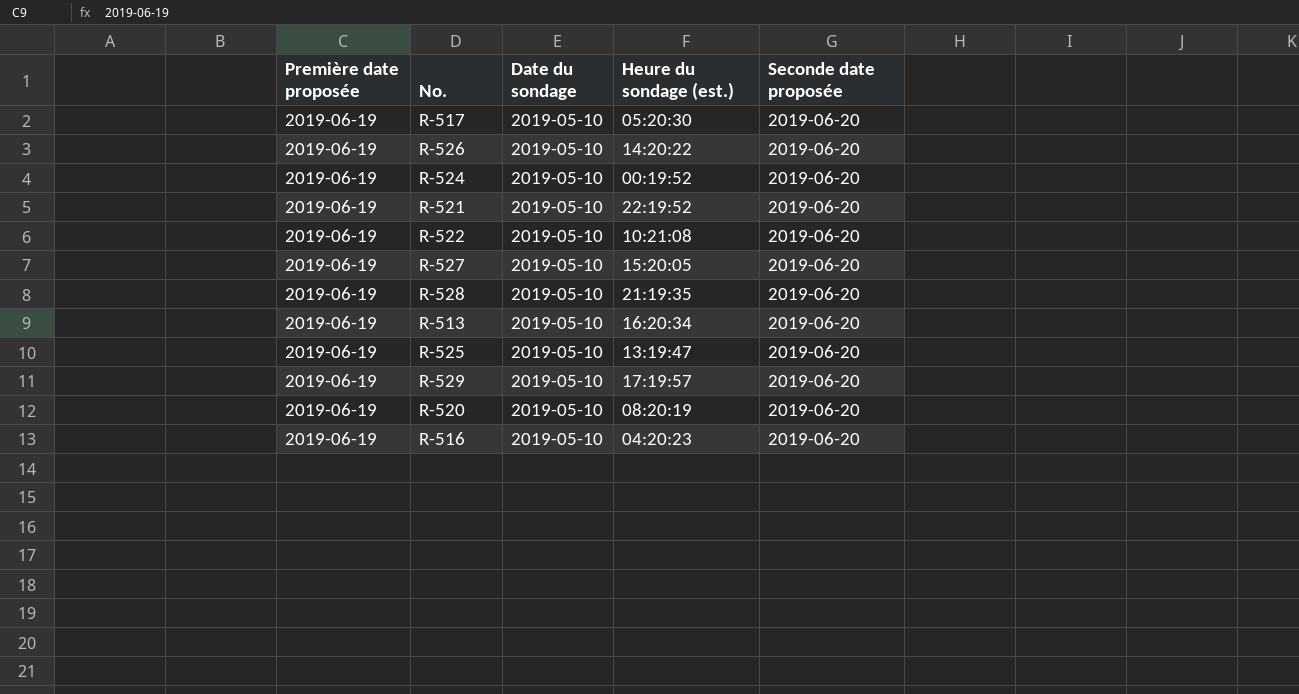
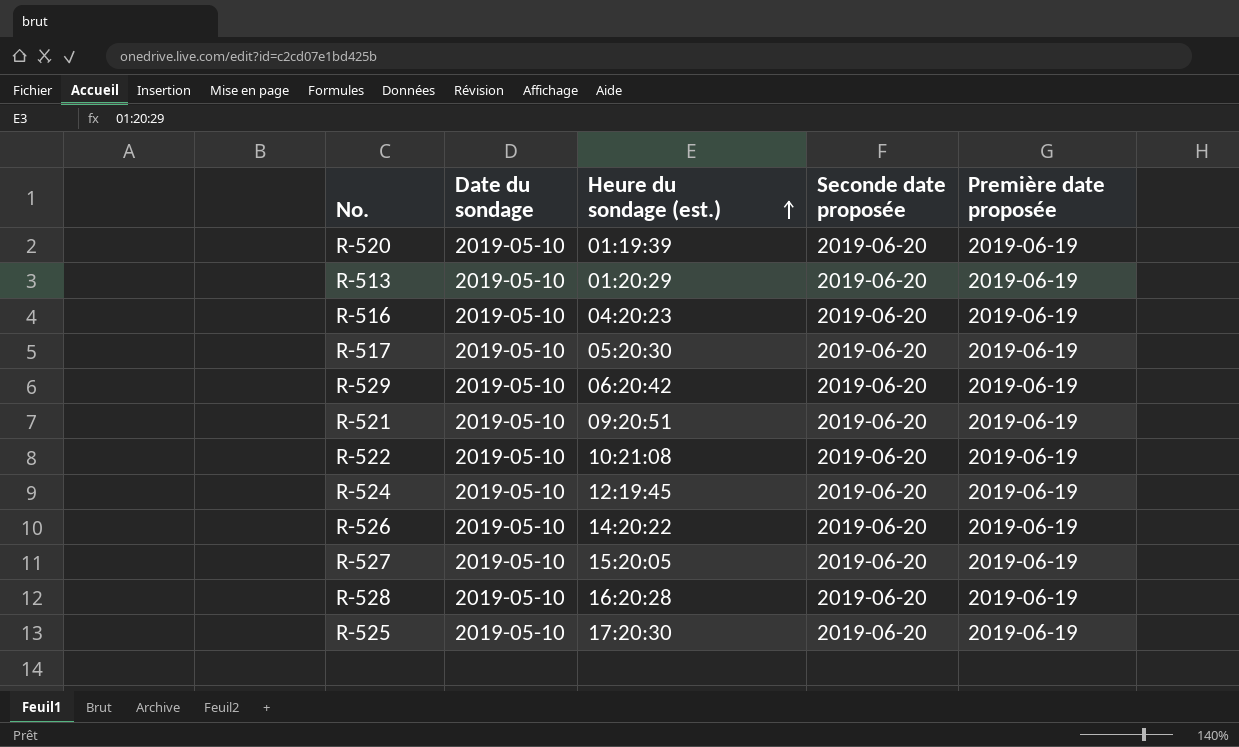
row order: none -> Heure du sondage (est.) ascending
column Première date proposée | position: 1 -> 5
R-520 | Heure du sondage (est.): 08:20:19 -> 01:19:39
R-513 | Heure du sondage (est.): 16:20:34 -> 01:20:29
R-529 | Heure du sondage (est.): 17:19:57 -> 06:20:42
R-521 | Heure du sondage (est.): 22:19:52 -> 09:20:51
R-524 | Heure du sondage (est.): 00:19:52 -> 12:19:45
R-528 | Heure du sondage (est.): 21:19:35 -> 16:20:28
R-525 | Heure du sondage (est.): 13:19:47 -> 17:20:30

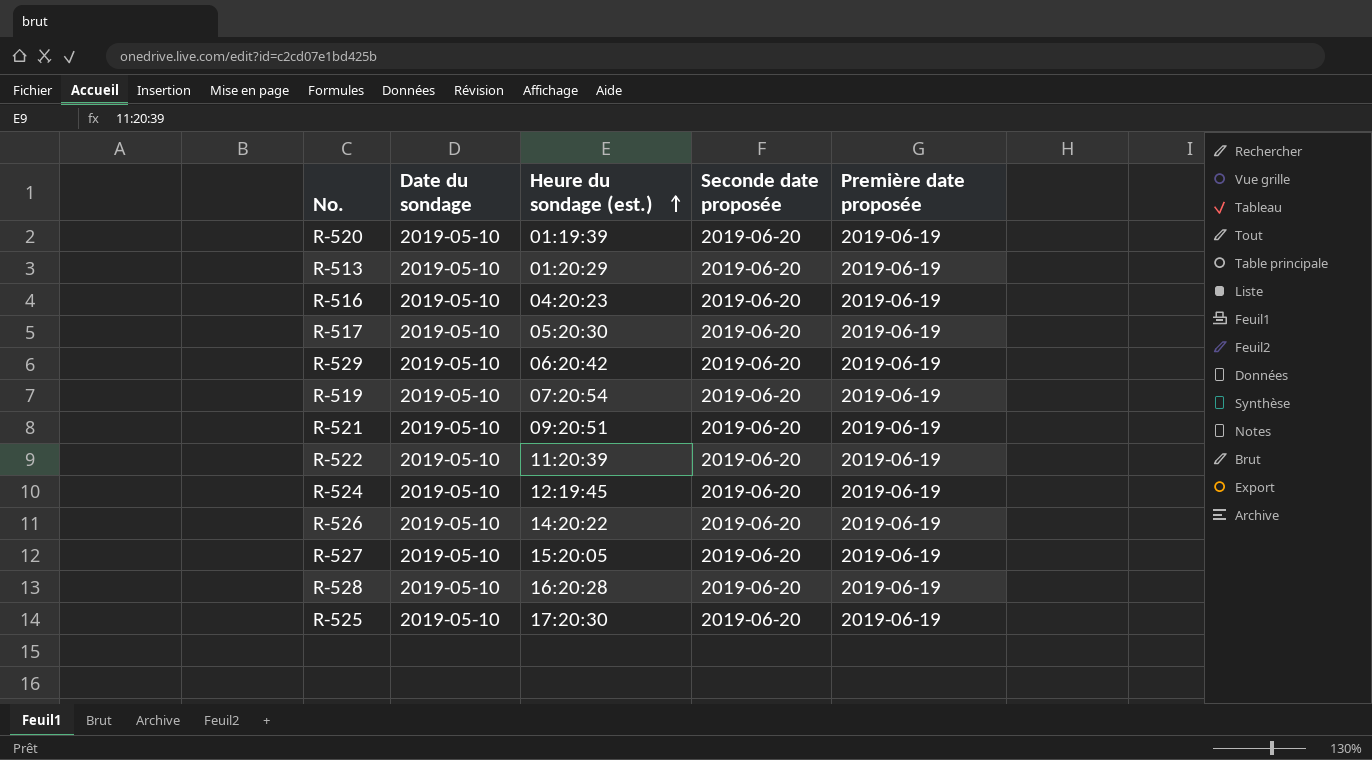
row R-519: none -> 2019-05-10 | 07:20:54 | 2019-06-20 | 2019-06-19
R-522 | Heure du sondage (est.): 10:21:08 -> 11:20:39

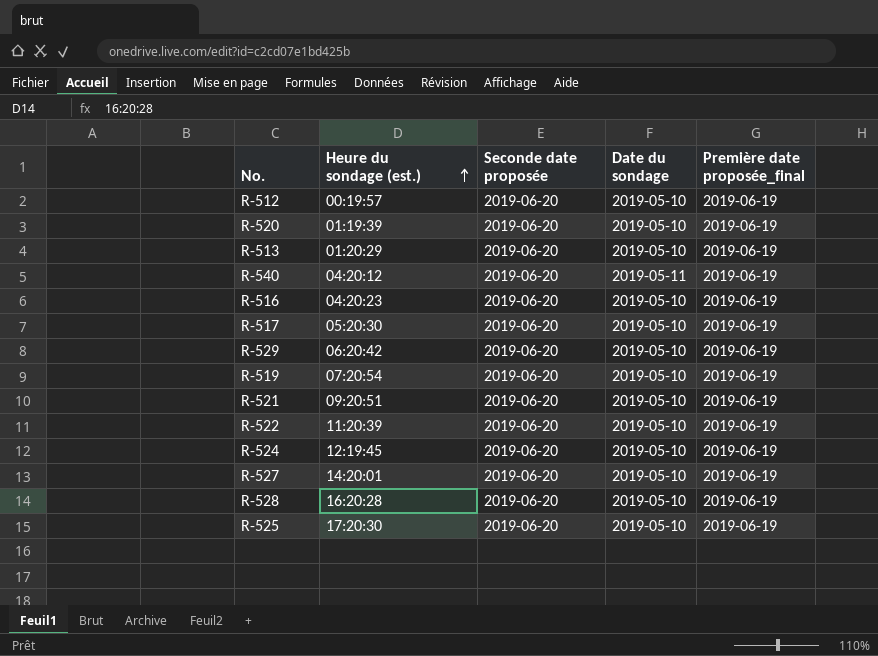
column Date du sondage | position: 2 -> 4
column name: Première date proposée -> Première date proposée_final
row R-526: 2019-05-10 | 14:20:22 | 2019-06-20 | 2019-06-19 -> none
row R-512: none -> 00:19:57 | 2019-06-20 | 2019-05-10 | 2019-06-19
row R-540: none -> 04:20:12 | 2019-06-20 | 2019-05-11 | 2019-06-19
R-527 | Heure du sondage (est.): 15:20:05 -> 14:20:01

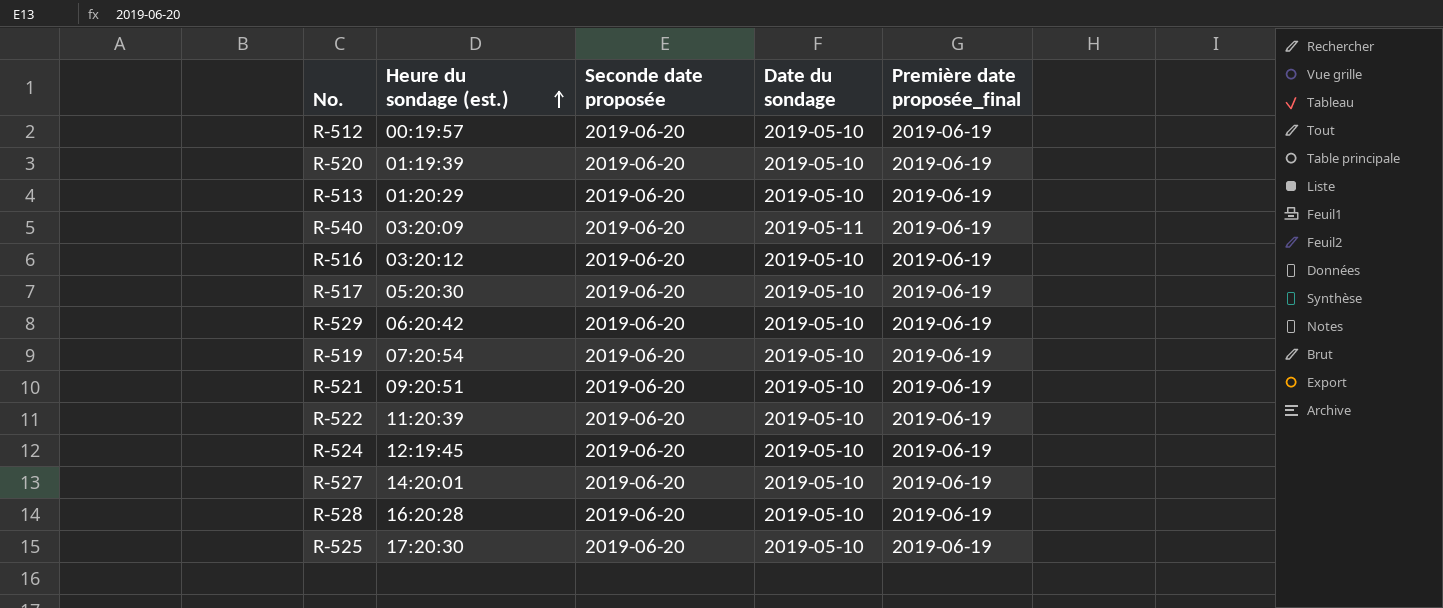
R-540 | Heure du sondage (est.): 04:20:12 -> 03:20:09
R-516 | Heure du sondage (est.): 04:20:23 -> 03:20:12

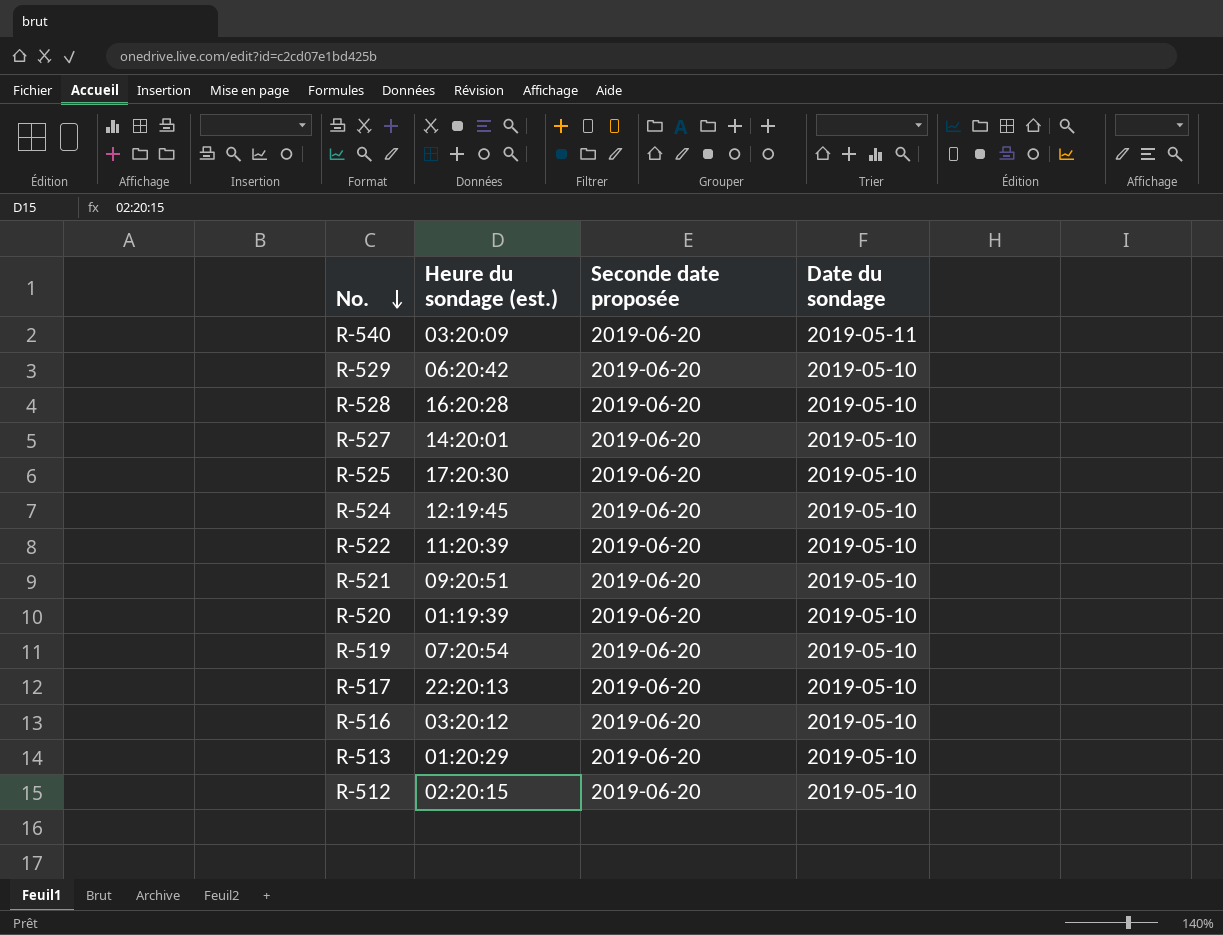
row order: Heure du sondage (est.) ascending -> No. descending
column Première date proposée_final | position: 5 -> none
R-517 | Heure du sondage (est.): 05:20:30 -> 22:20:13
R-512 | Heure du sondage (est.): 00:19:57 -> 02:20:15

